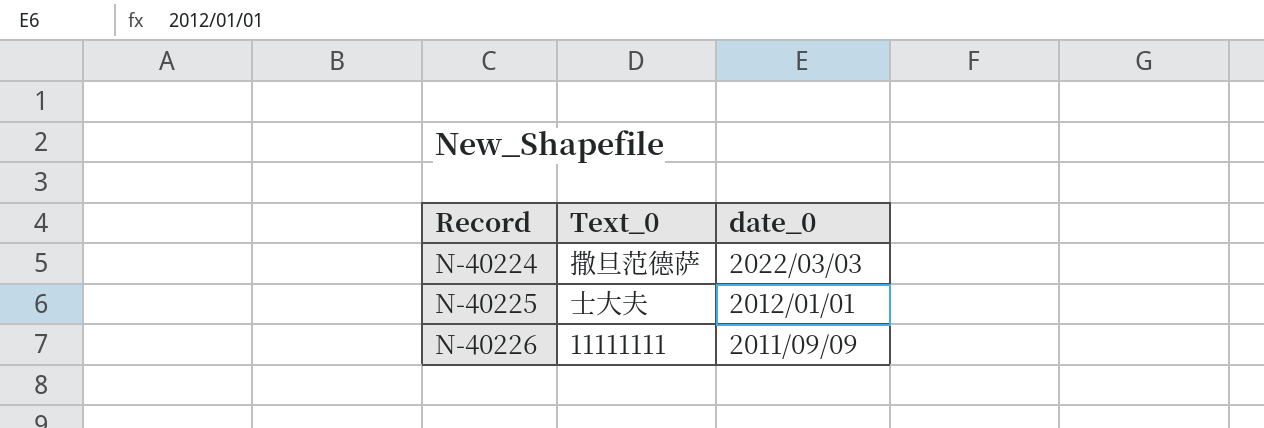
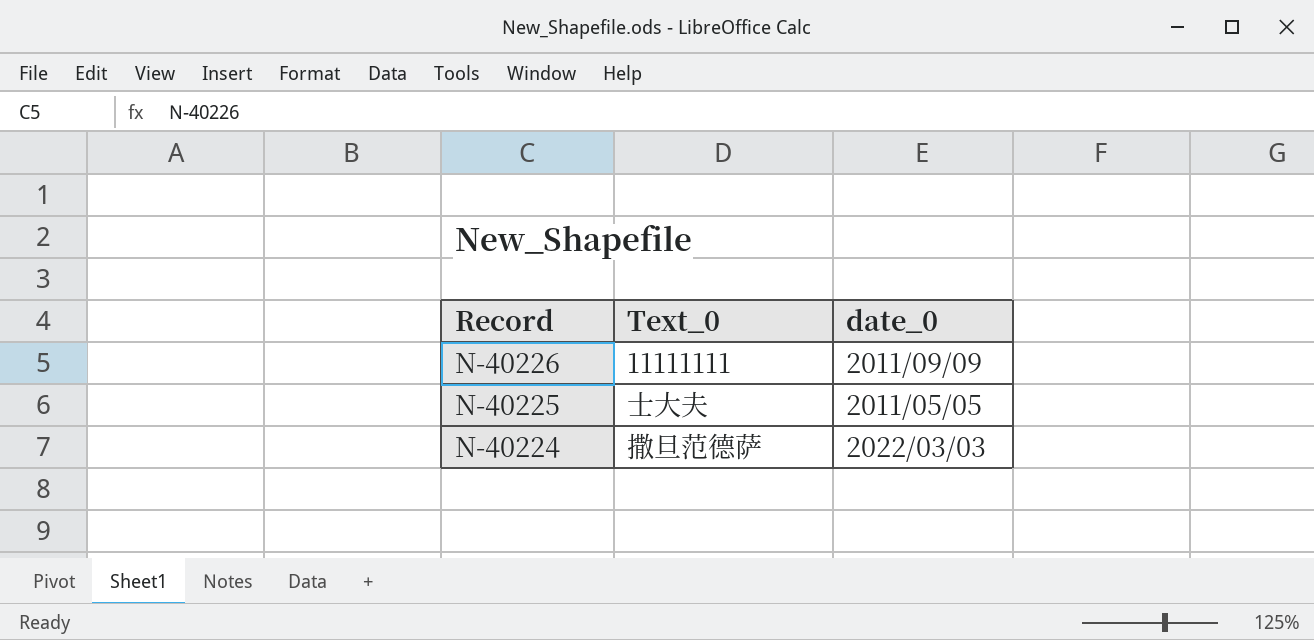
row order: Record ascending -> Record descending
N-40225 | date_0: 2012/01/01 -> 2011/05/05

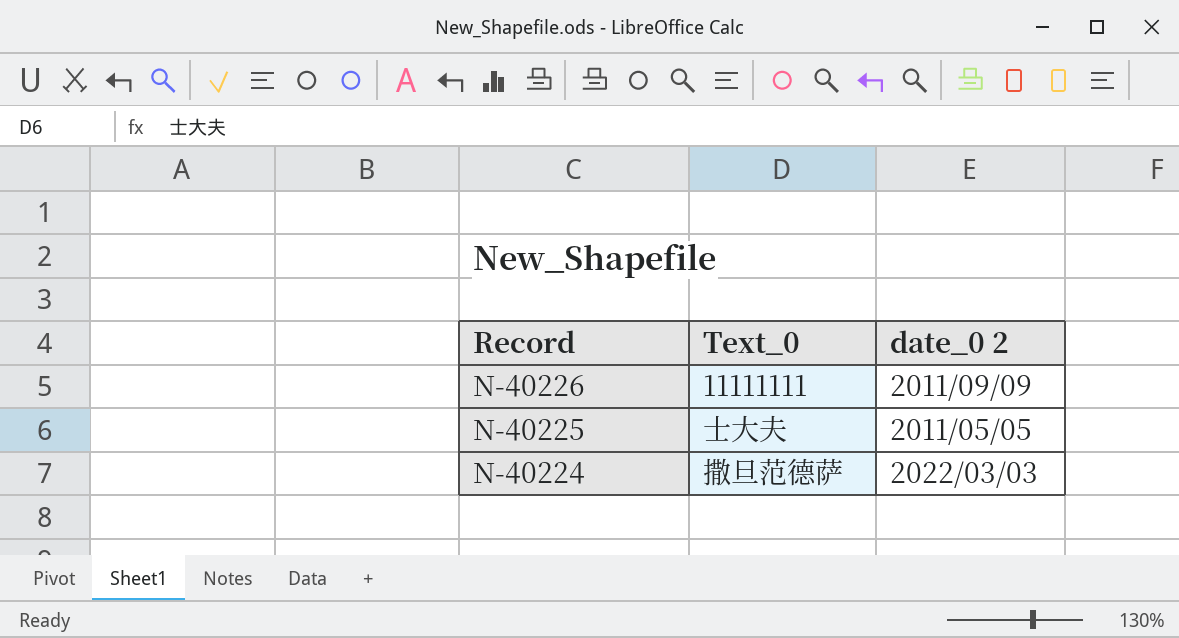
column name: date_0 -> date_0 2

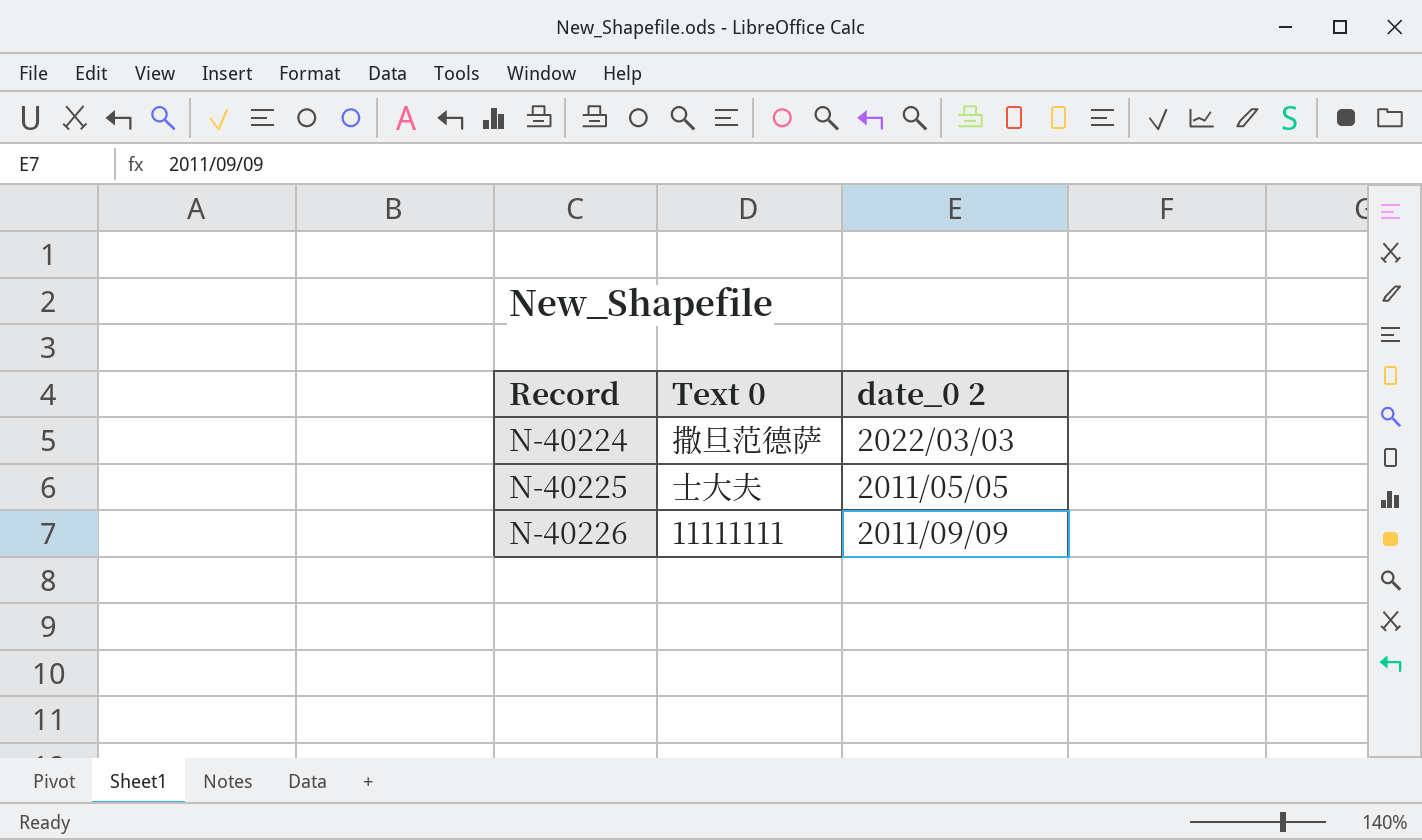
row order: Record descending -> Record ascending
column name: Text_0 -> Text 0

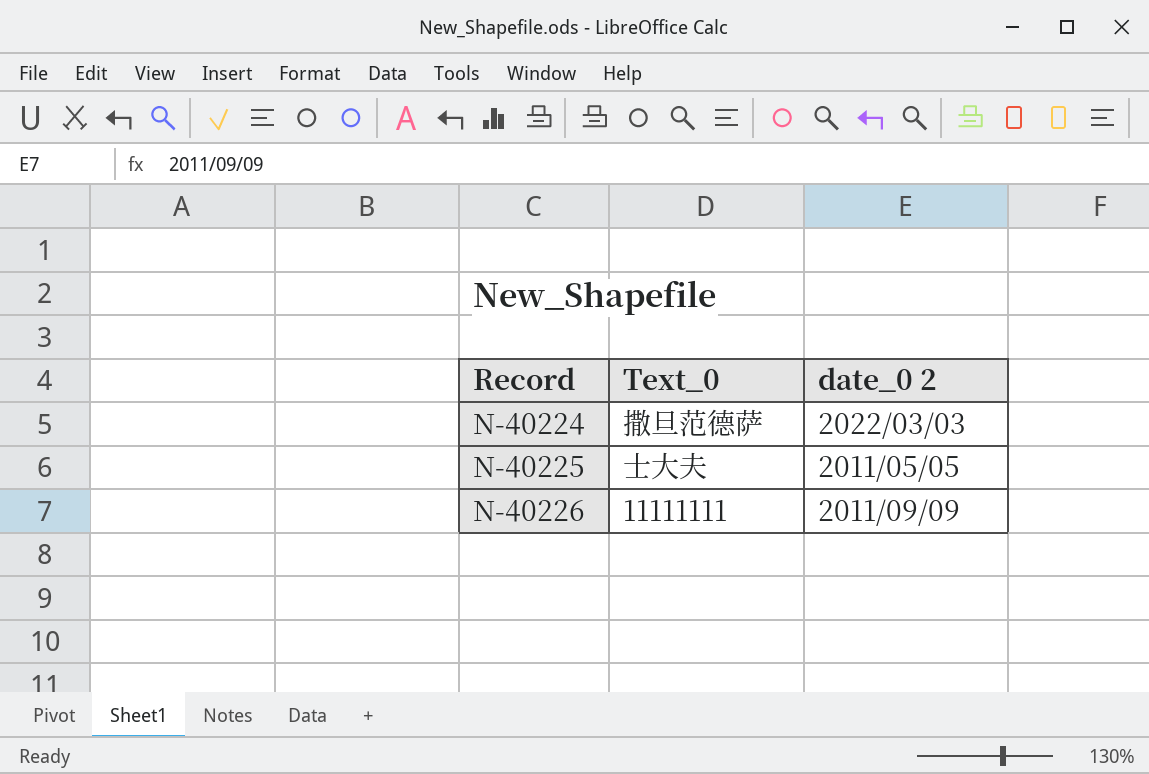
column name: Text 0 -> Text_0

